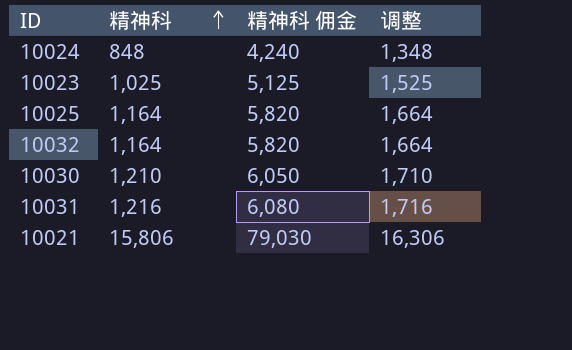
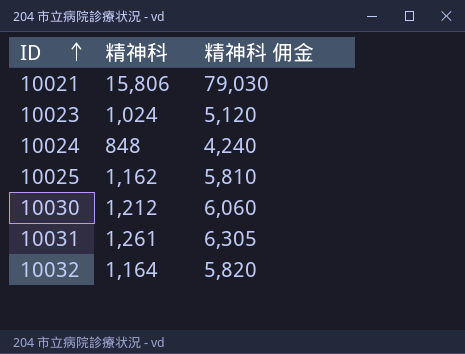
row order: 精神科 ascending -> ID ascending
column 调整 | formula: [精神科] + 500 -> none
10023 | 精神科: 1,025 -> 1,024
10023 | 精神科 佣金: 5,125 -> 5,120
10025 | 精神科: 1,164 -> 1,162
10025 | 精神科 佣金: 5,820 -> 5,810
10030 | 精神科: 1,210 -> 1,212
10030 | 精神科 佣金: 6,050 -> 6,060
10031 | 精神科: 1,216 -> 1,261
10031 | 精神科 佣金: 6,080 -> 6,305

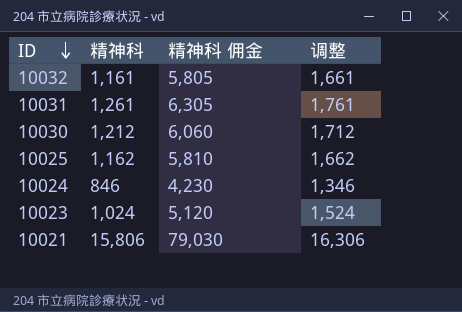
row order: ID ascending -> ID descending
column 调整 | formula: none -> [精神科] + 500
10032 | 精神科: 1,164 -> 1,161
10032 | 精神科 佣金: 5,820 -> 5,805
10024 | 精神科: 848 -> 846
10024 | 精神科 佣金: 4,240 -> 4,230

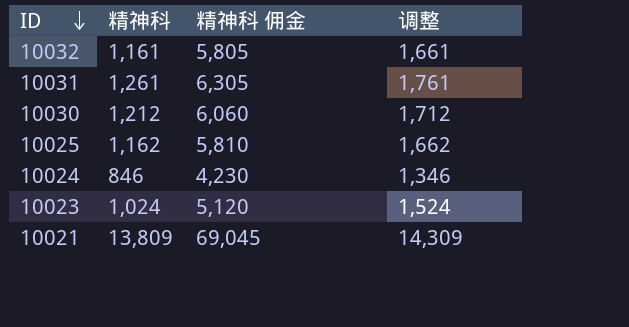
10021 | 精神科: 15,806 -> 13,809
10021 | 精神科 佣金: 79,030 -> 69,045
10021 | 调整: 16,306 -> 14,309

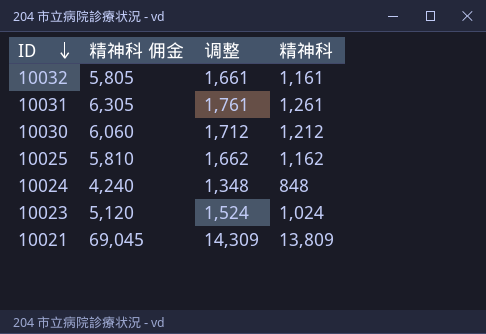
column 精神科 | position: 2 -> 4
10024 | 精神科 佣金: 4,230 -> 4,240
10024 | 调整: 1,346 -> 1,348
10024 | 精神科: 846 -> 848

